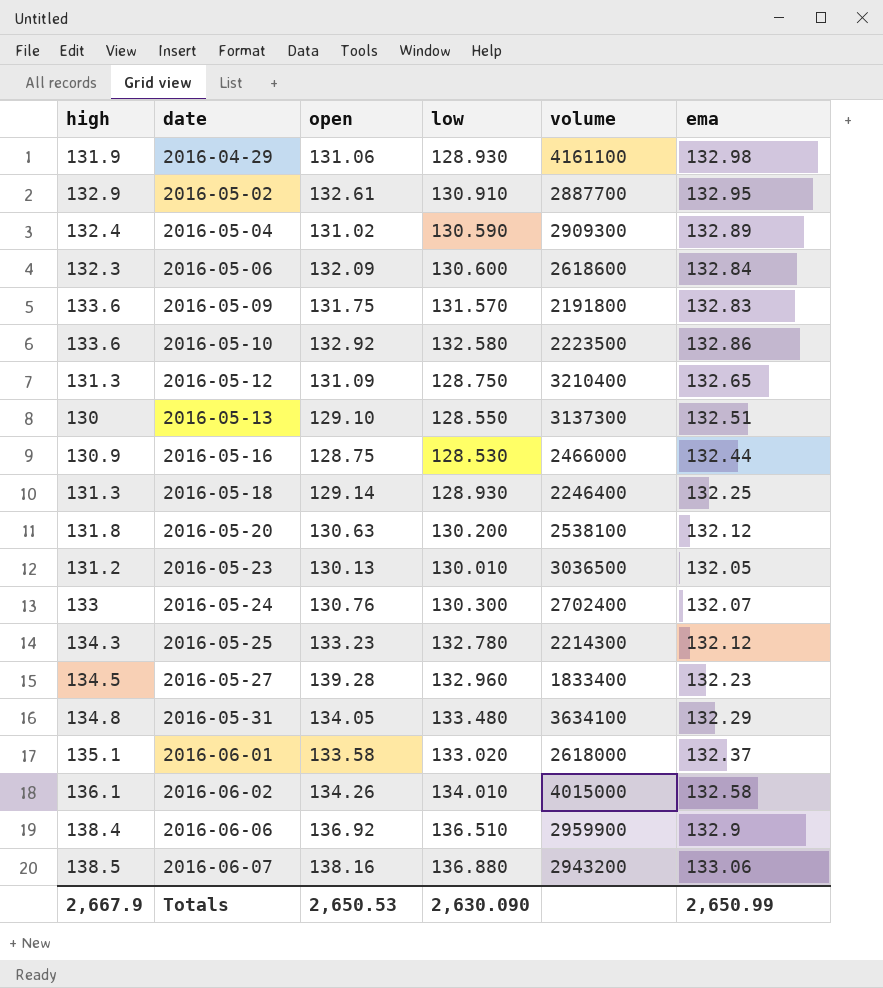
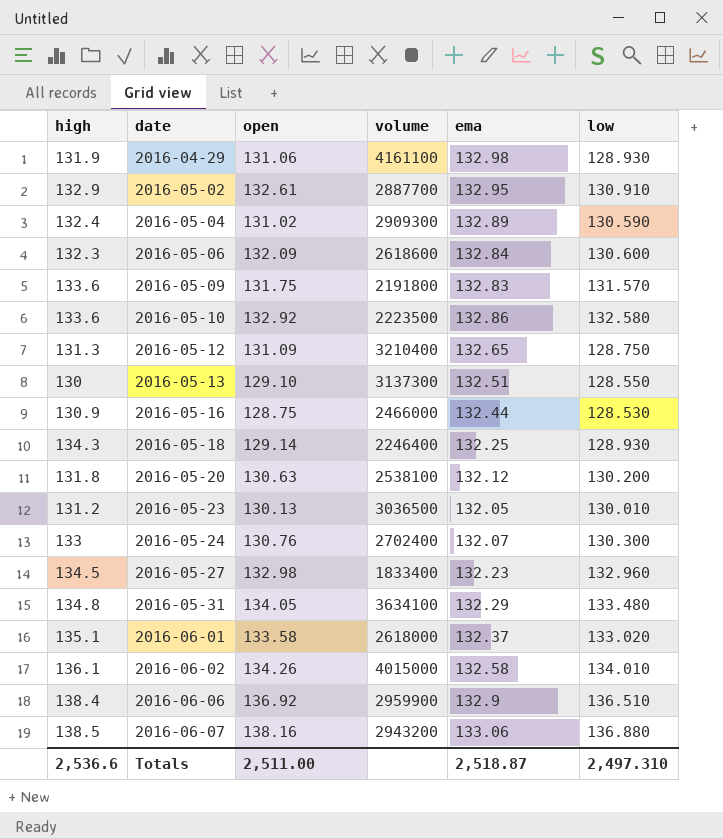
column low | position: 4 -> 6
row 2016-05-25: 134.3 | 133.23 | 132.780 | 2214300 | 132.12 -> none
2016-05-18 | high: 131.3 -> 134.3
2016-05-27 | open: 139.28 -> 132.98
Totals | high: 2,667.9 -> 2,536.6
Totals | open: 2,650.53 -> 2,511.00
Totals | ema: 2,650.99 -> 2,518.87
Totals | low: 2,630.090 -> 2,497.310

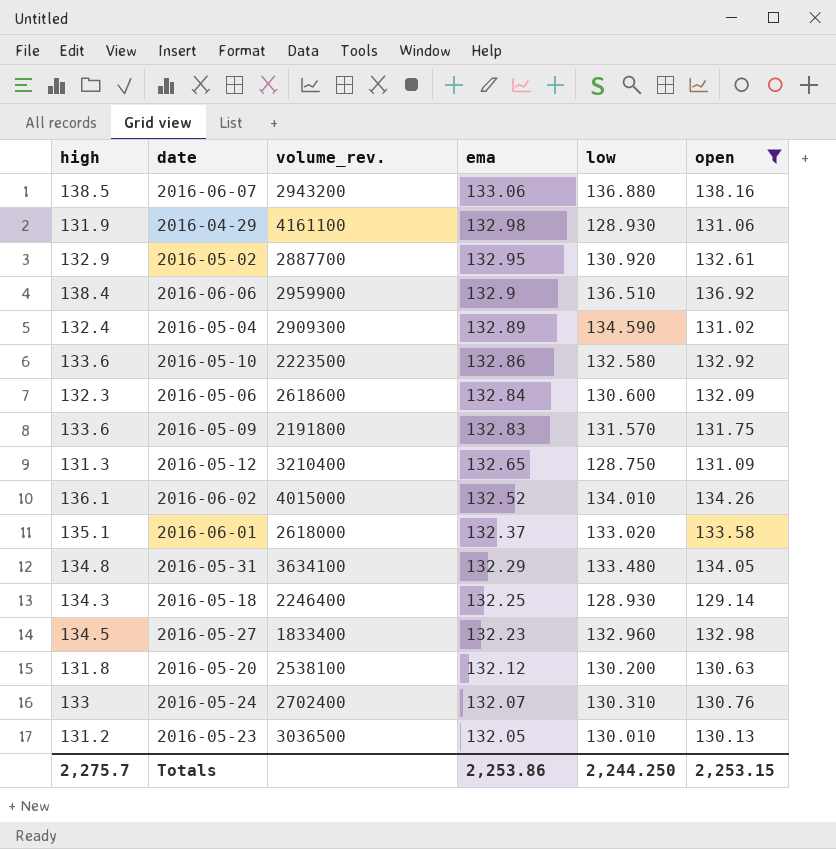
filter: none -> open >= 129.14
row order: date ascending -> ema descending
column name: volume -> volume_rev.
column open | position: 3 -> 6
2016-05-02 | low: 130.910 -> 130.920
2016-05-04 | low: 130.590 -> 134.590
2016-06-02 | ema: 132.58 -> 132.52
2016-05-24 | low: 130.300 -> 130.310
Totals | high: 2,536.6 -> 2,275.7
Totals | ema: 2,518.87 -> 2,253.86
Totals | low: 2,497.310 -> 2,244.250
Totals | open: 2,511.00 -> 2,253.15

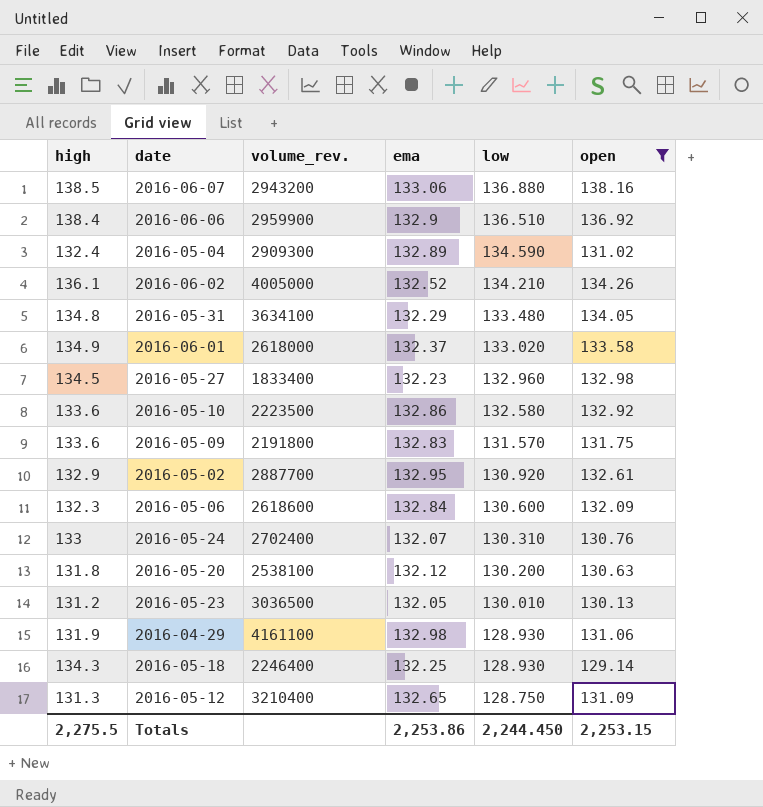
row order: ema descending -> low descending
2016-06-02 | volume_rev.: 4015000 -> 4005000
2016-06-02 | low: 134.010 -> 134.210
2016-06-01 | high: 135.1 -> 134.9
Totals | high: 2,275.7 -> 2,275.5
Totals | low: 2,244.250 -> 2,244.450

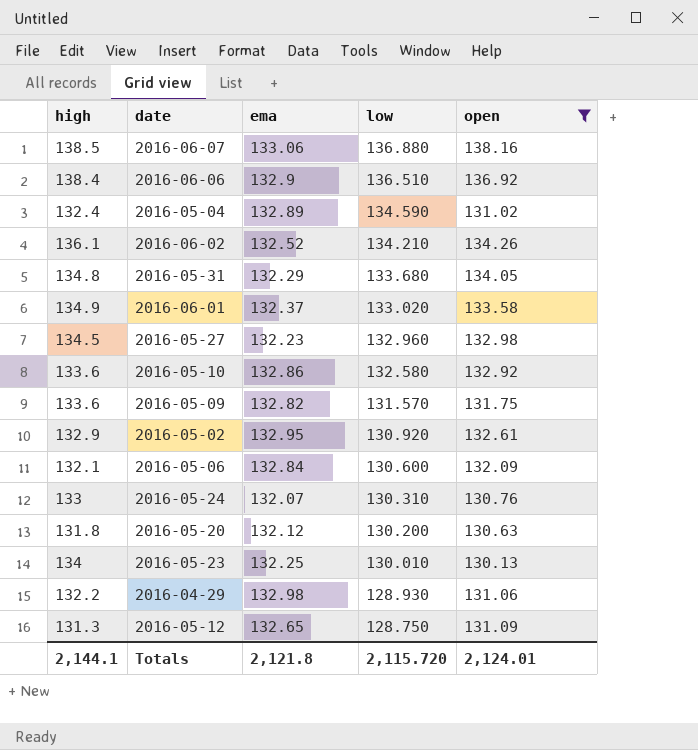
column volume_rev. | position: 3 -> none
row 2016-05-18: 134.3 | 2246400 | 132.25 | 128.930 | 129.14 -> none
2016-05-31 | low: 133.480 -> 133.680
2016-05-09 | ema: 132.83 -> 132.82
2016-05-06 | high: 132.3 -> 132.1
2016-05-23 | high: 131.2 -> 134
2016-05-23 | ema: 132.05 -> 132.25
2016-04-29 | high: 131.9 -> 132.2
Totals | high: 2,275.5 -> 2,144.1
Totals | ema: 2,253.86 -> 2,121.8
Totals | low: 2,244.450 -> 2,115.720
Totals | open: 2,253.15 -> 2,124.01

